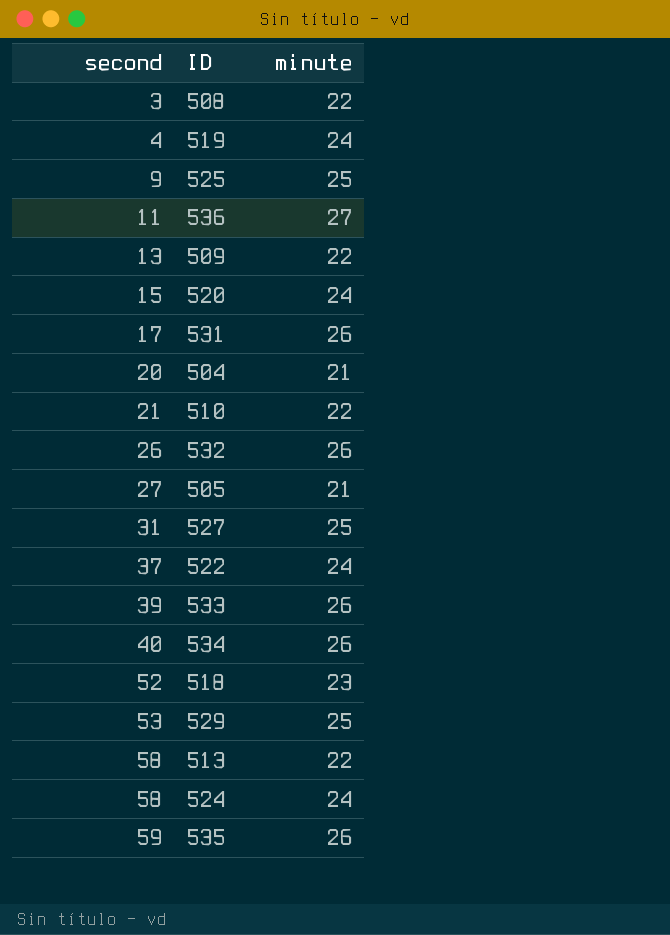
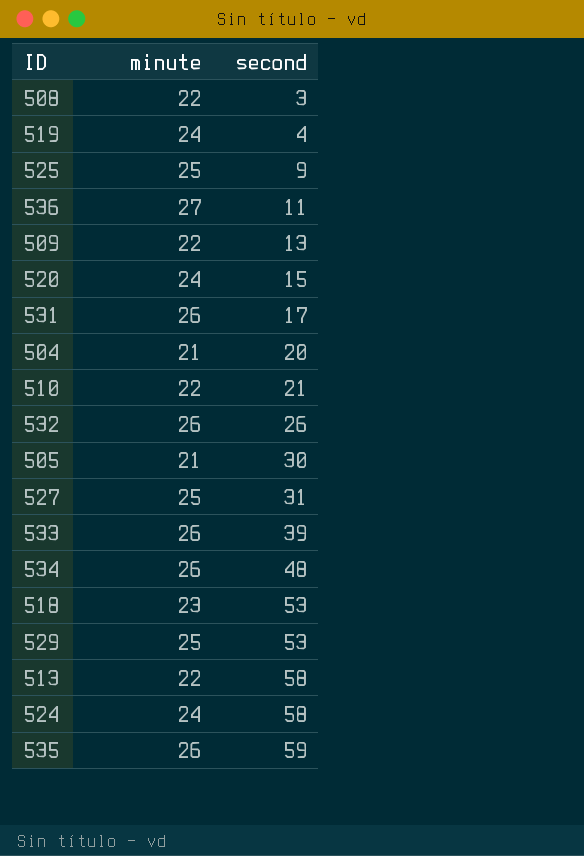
column second | position: 1 -> 3
row 522: 37 | 24 -> none
505 | second: 27 -> 30
534 | second: 40 -> 48
518 | second: 52 -> 53

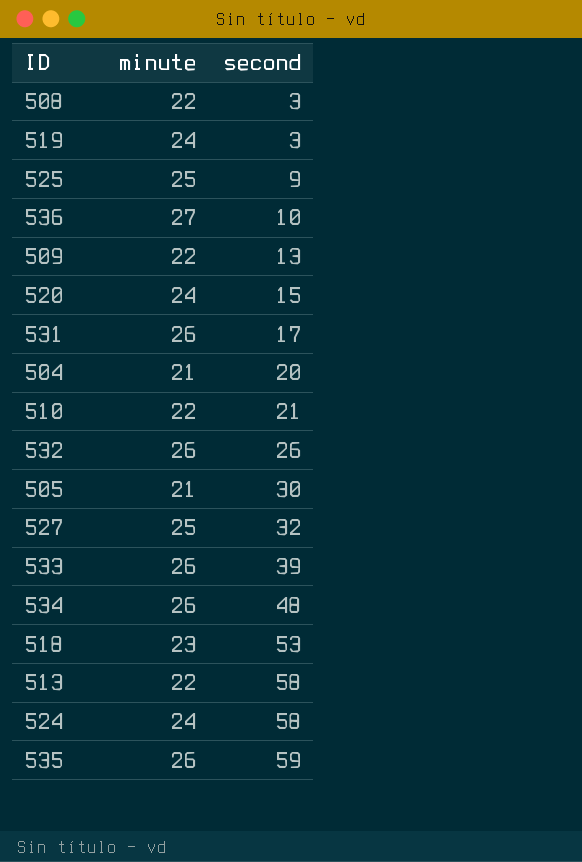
row 529: 25 | 53 -> none
519 | second: 4 -> 3
536 | second: 11 -> 10
527 | second: 31 -> 32

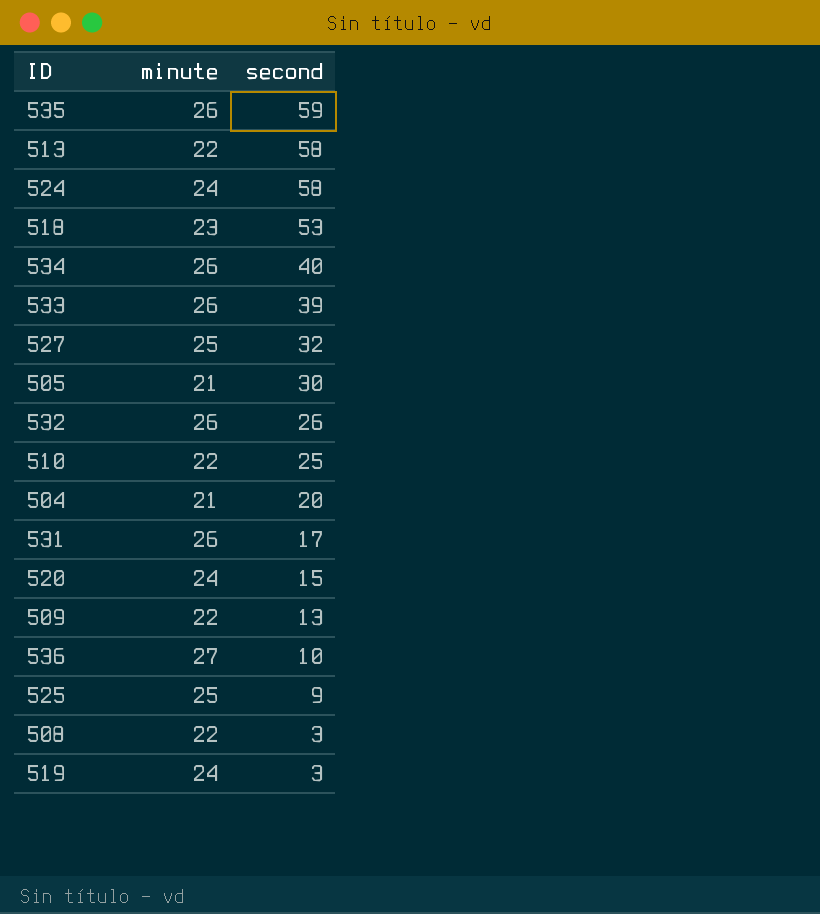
row order: second ascending -> second descending
534 | second: 48 -> 40
510 | second: 21 -> 25

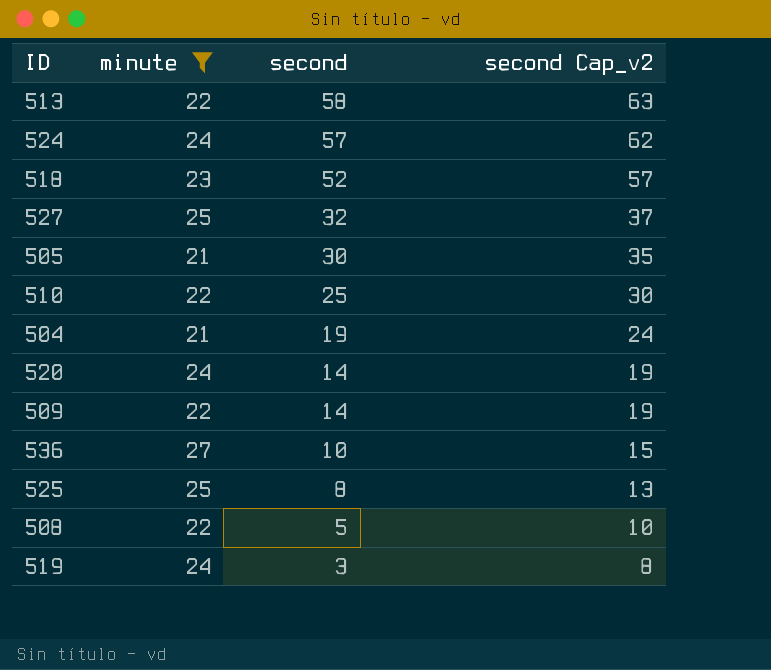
filter: none -> minute != 26
column second Cap_v2 | formula: none -> [second] + 5
524 | second: 58 -> 57
518 | second: 53 -> 52
504 | second: 20 -> 19
520 | second: 15 -> 14
509 | second: 13 -> 14
525 | second: 9 -> 8
508 | second: 3 -> 5

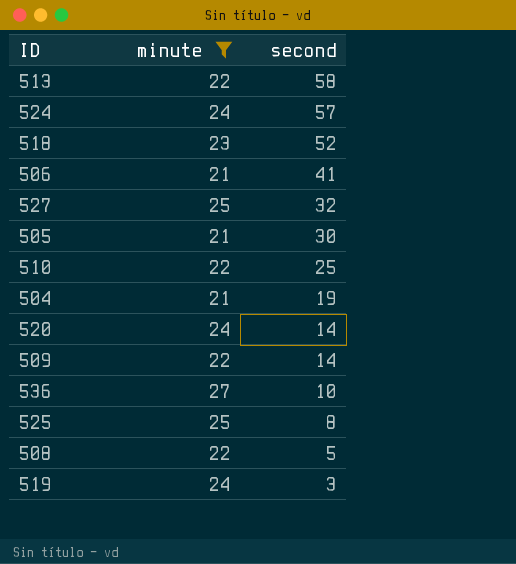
column second Cap_v2 | formula: [second] + 5 -> none
row 506: none -> 21 | 41

